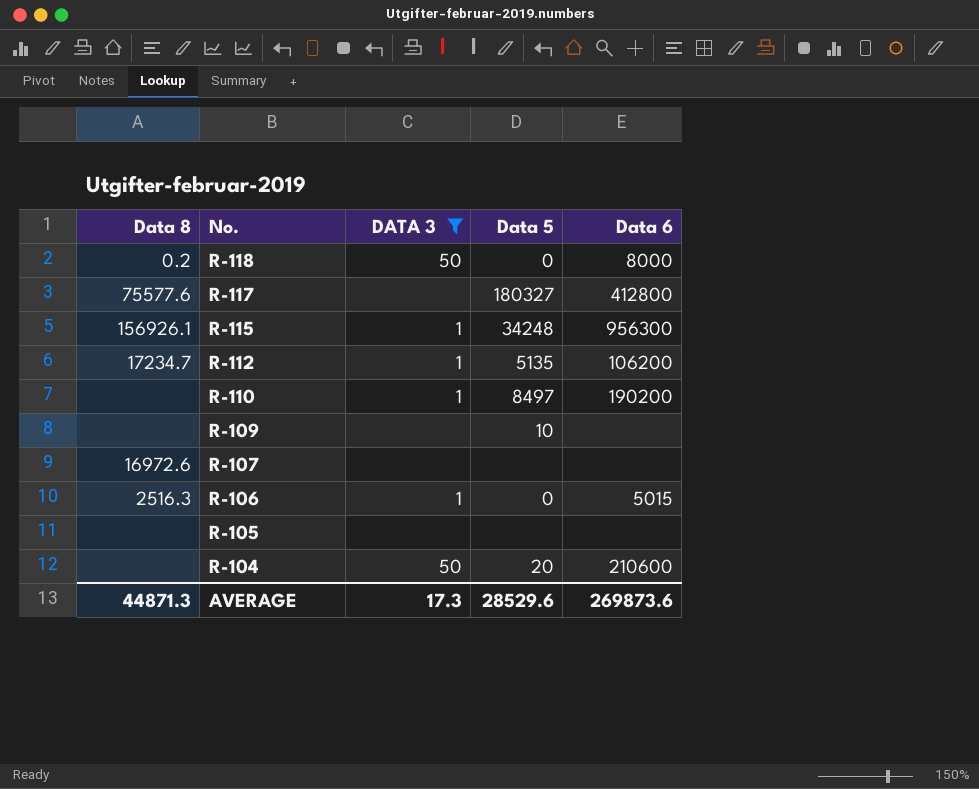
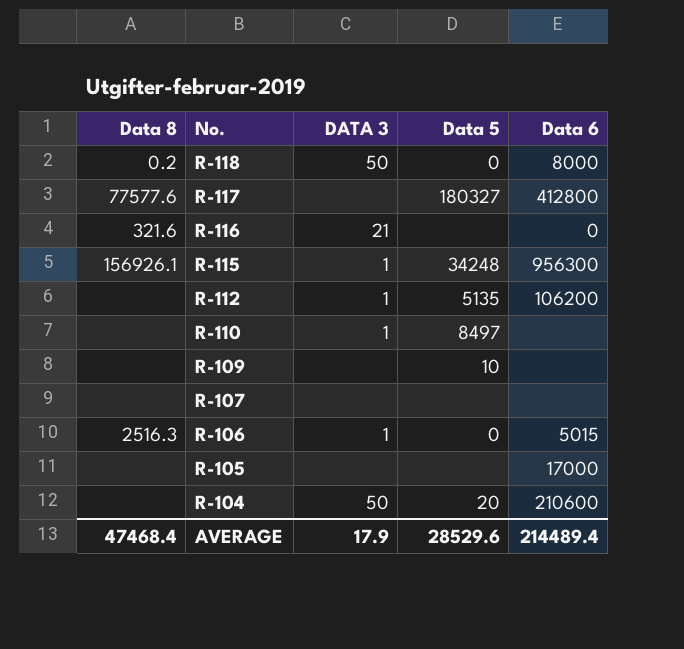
filter: DATA 3 != 21 -> none
R-117 | Data 8: 75577.6 -> 77577.6
R-112 | Data 8: 17234.7 -> none
R-110 | Data 6: 190200 -> none
R-107 | Data 8: 16972.6 -> none
R-105 | Data 6: none -> 17000
AVERAGE | Data 8: 44871.3 -> 47468.4
AVERAGE | DATA 3: 17.3 -> 17.9
AVERAGE | Data 6: 269873.6 -> 214489.4

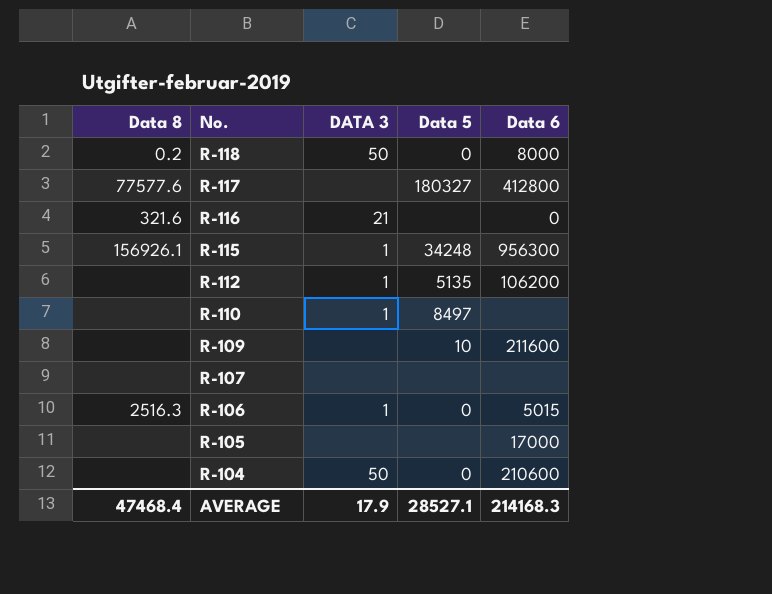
R-109 | Data 6: none -> 211600
R-104 | Data 5: 20 -> 0
AVERAGE | Data 5: 28529.6 -> 28527.1
AVERAGE | Data 6: 214489.4 -> 214168.3

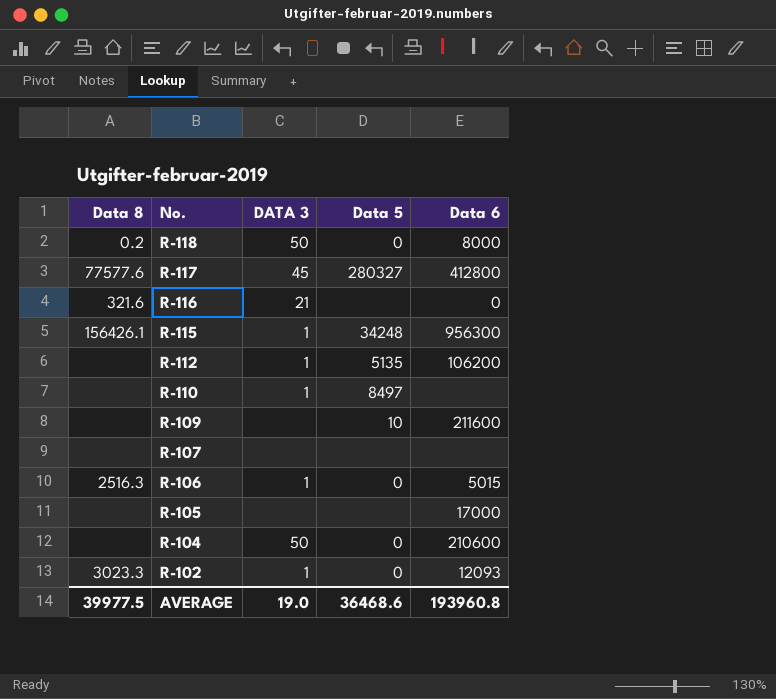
R-117 | DATA 3: none -> 45
R-117 | Data 5: 180327 -> 280327
R-115 | Data 8: 156926.1 -> 156426.1
row R-102: none -> 3023.3 | 1 | 0 | 12093
AVERAGE | Data 8: 47468.4 -> 39977.5
AVERAGE | DATA 3: 17.9 -> 19.0
AVERAGE | Data 5: 28527.1 -> 36468.6
AVERAGE | Data 6: 214168.3 -> 193960.8

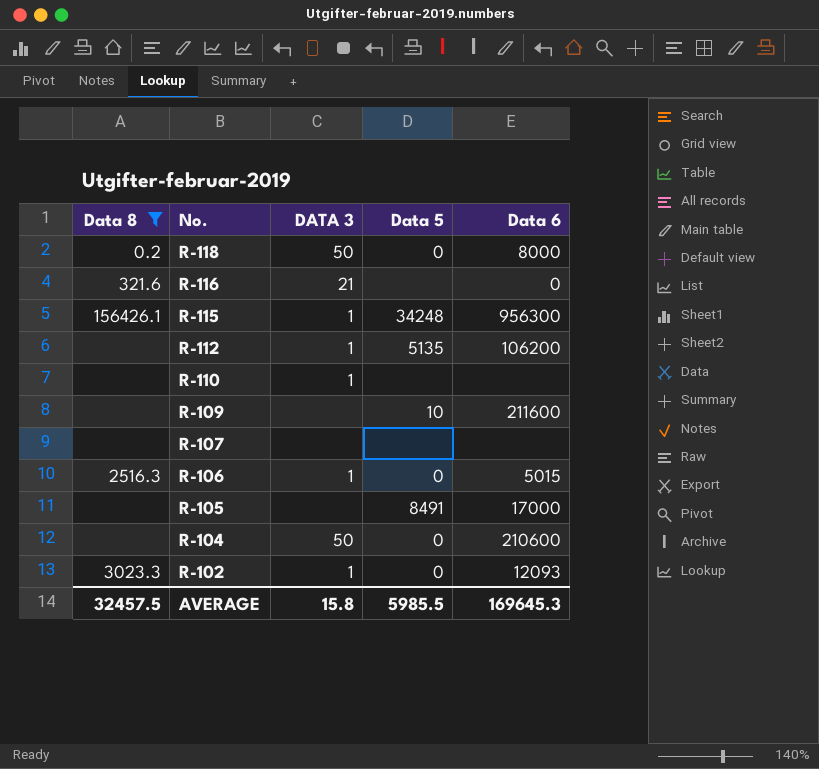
filter: none -> Data 8 != 77577.6
R-110 | Data 5: 8497 -> none
R-105 | Data 5: none -> 8491
AVERAGE | Data 8: 39977.5 -> 32457.5
AVERAGE | DATA 3: 19.0 -> 15.8
AVERAGE | Data 5: 36468.6 -> 5985.5
AVERAGE | Data 6: 193960.8 -> 169645.3

